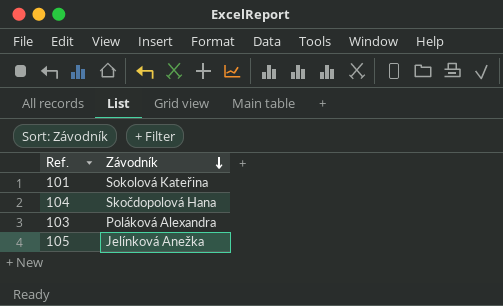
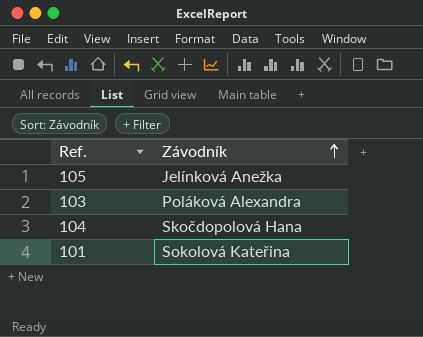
row order: Závodník descending -> Závodník ascending

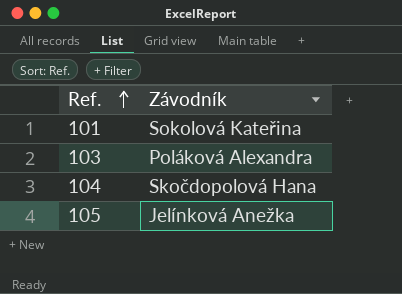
row order: Závodník ascending -> Ref. ascending

